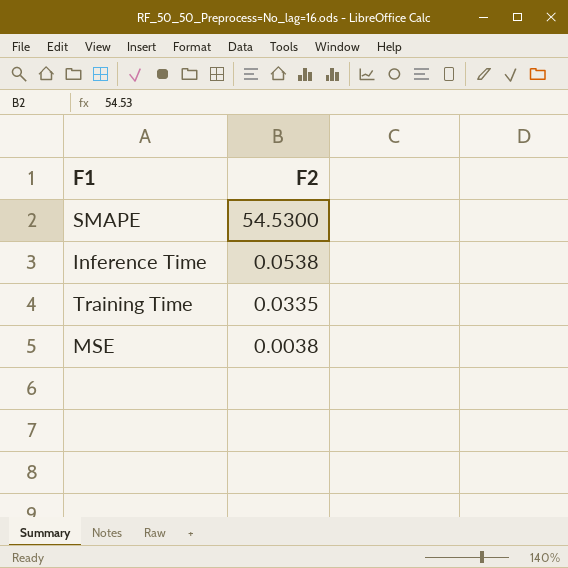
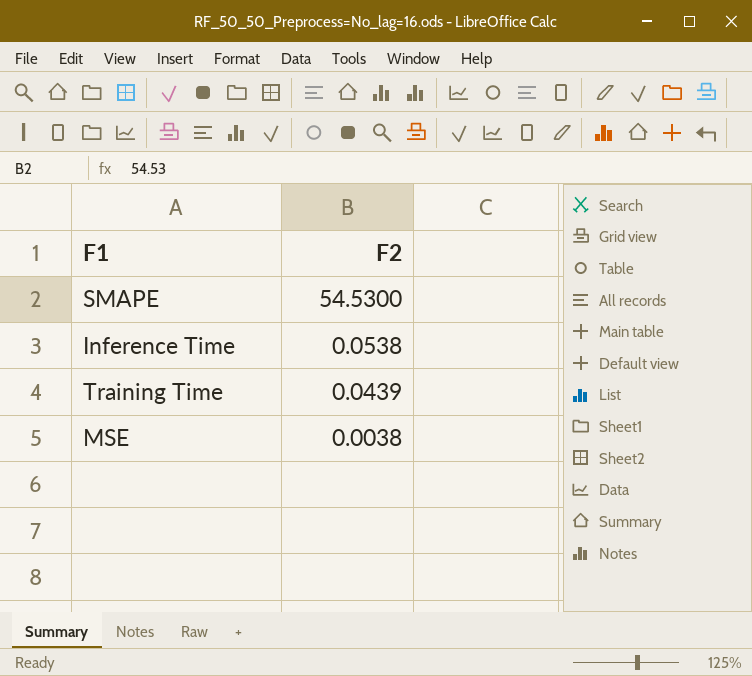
Training Time | F2: 0.0335 -> 0.0439

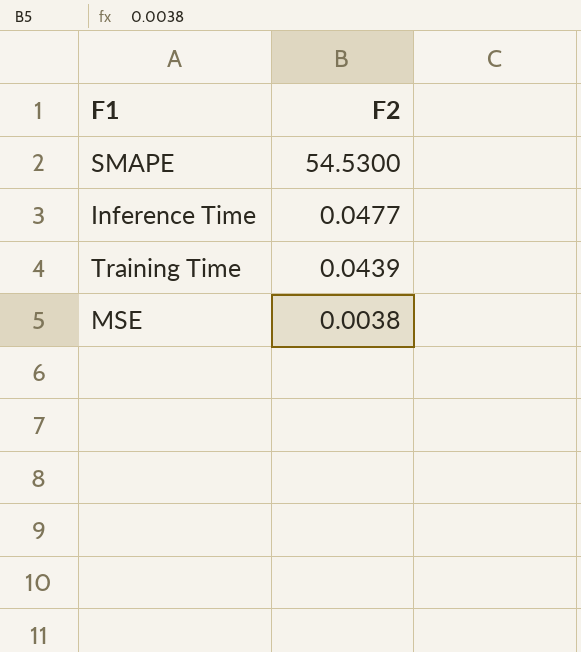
Inference Time | F2: 0.0538 -> 0.0477

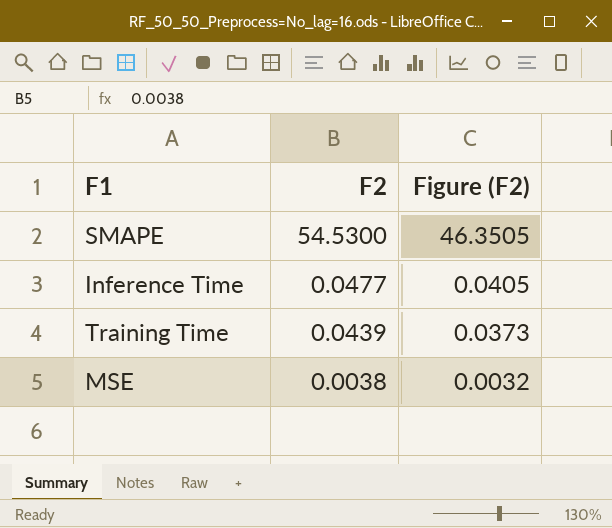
column Figure (F2) | formula: none -> [F2] * 0.85

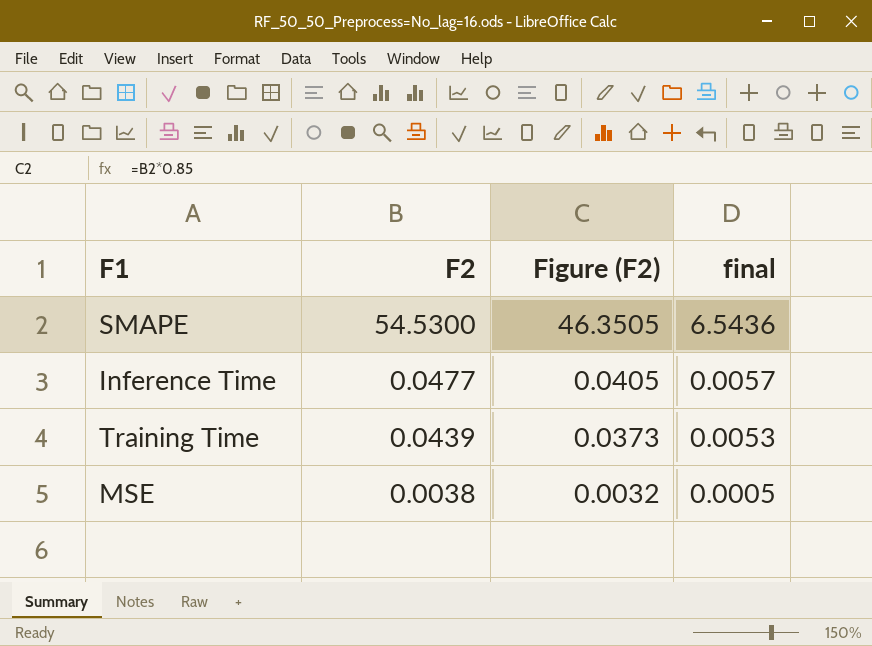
column final | formula: none -> [F2] * 0.12

